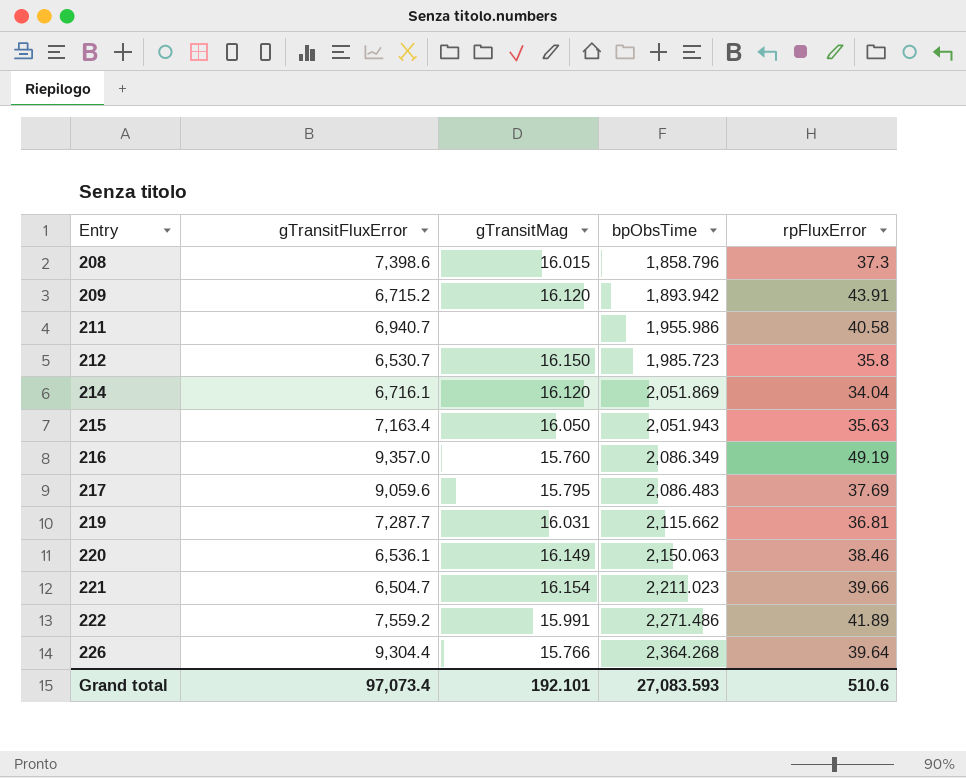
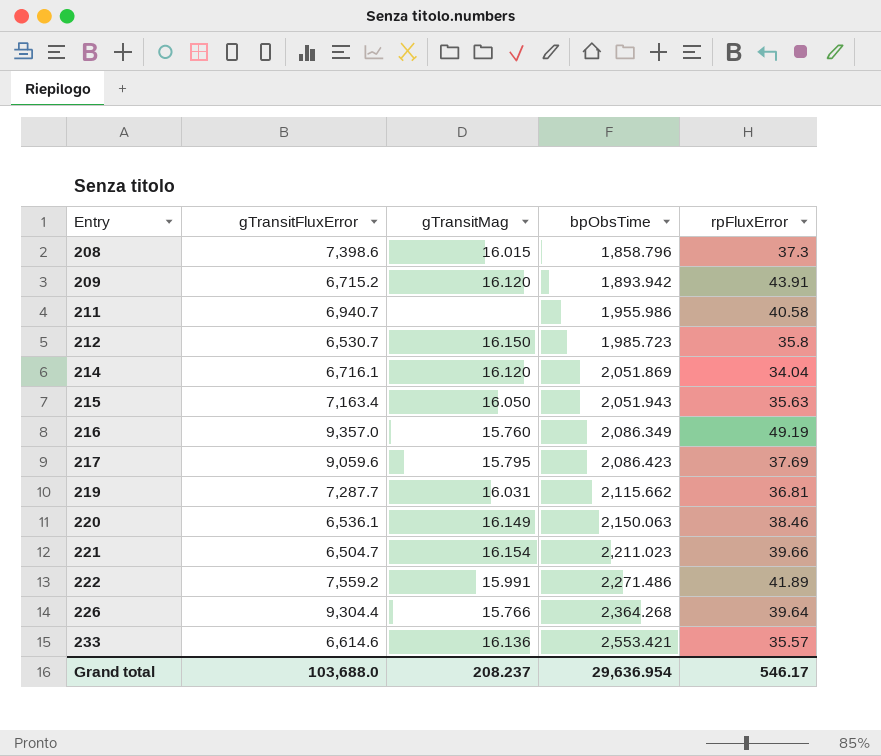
217 | bpObsTime: 2,086.483 -> 2,086.423
row 233: none -> 6,614.6 | 16.136 | 2,553.421 | 35.57
Grand total | gTransitFluxError: 97,073.4 -> 103,688.0
Grand total | gTransitMag: 192.101 -> 208.237
Grand total | bpObsTime: 27,083.593 -> 29,636.954
Grand total | rpFluxError: 510.6 -> 546.17

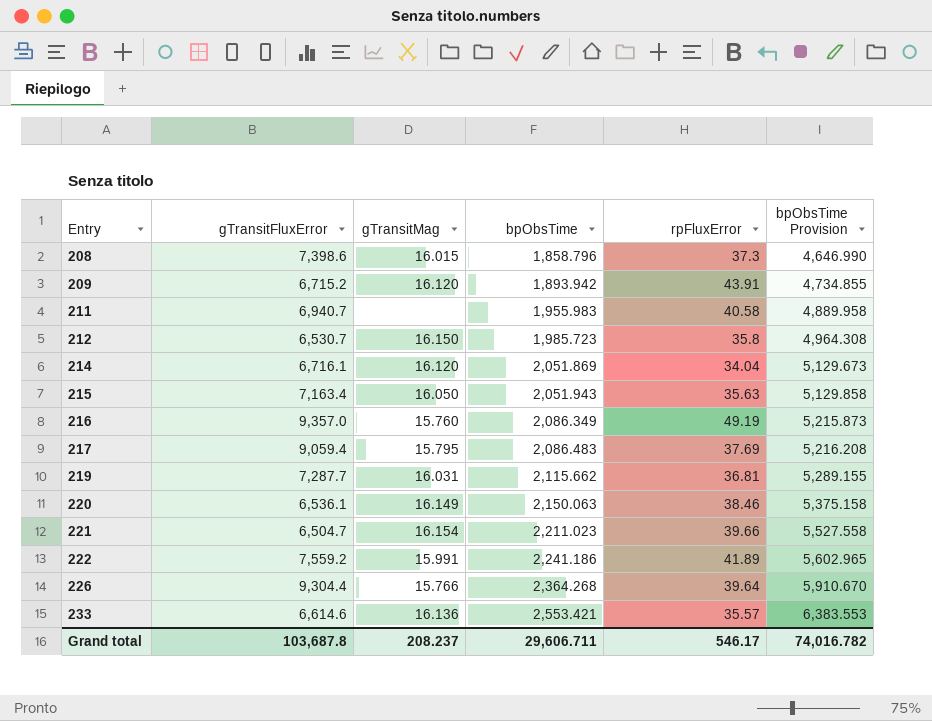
column bpObsTime Provision | formula: none -> [bpObsTime] * 2.5
211 | bpObsTime: 1,955.986 -> 1,955.983
217 | gTransitFluxError: 9,059.6 -> 9,059.4
217 | bpObsTime: 2,086.423 -> 2,086.483
222 | bpObsTime: 2,271.486 -> 2,241.186
Grand total | gTransitFluxError: 103,688.0 -> 103,687.8
Grand total | bpObsTime: 29,636.954 -> 29,606.711

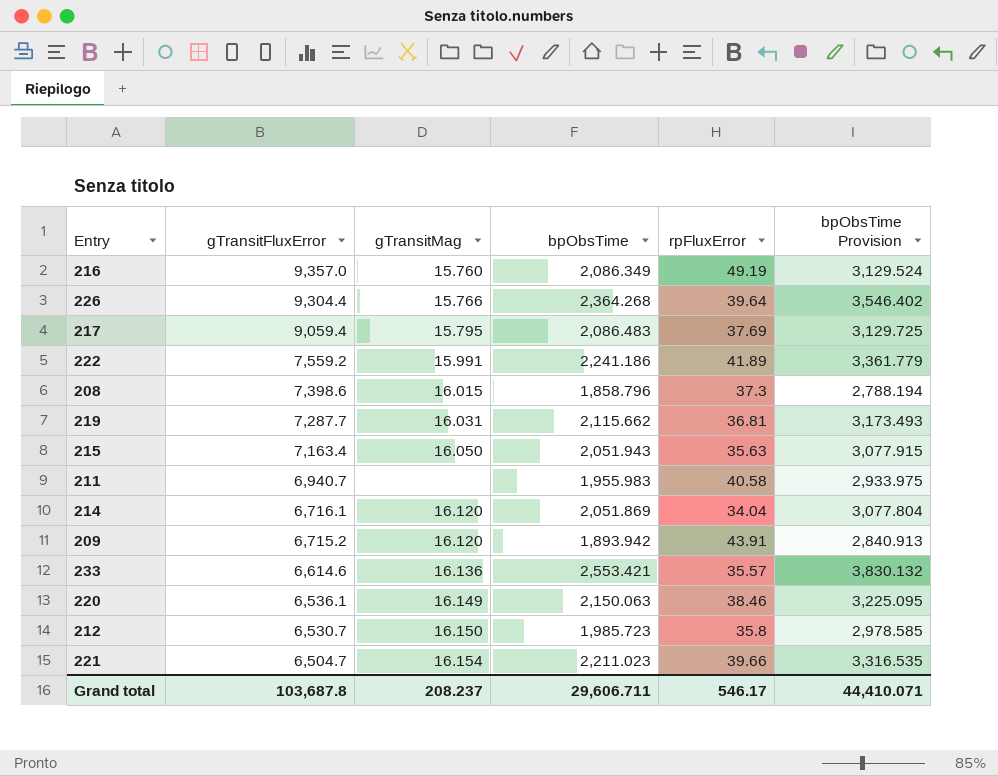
row order: Entry ascending -> gTransitFluxError descending
column bpObsTime Provision | formula: [bpObsTime] * 2.5 -> [bpObsTime] * 1.5
Grand total | bpObsTime Provision: 74,016.782 -> 44,410.071

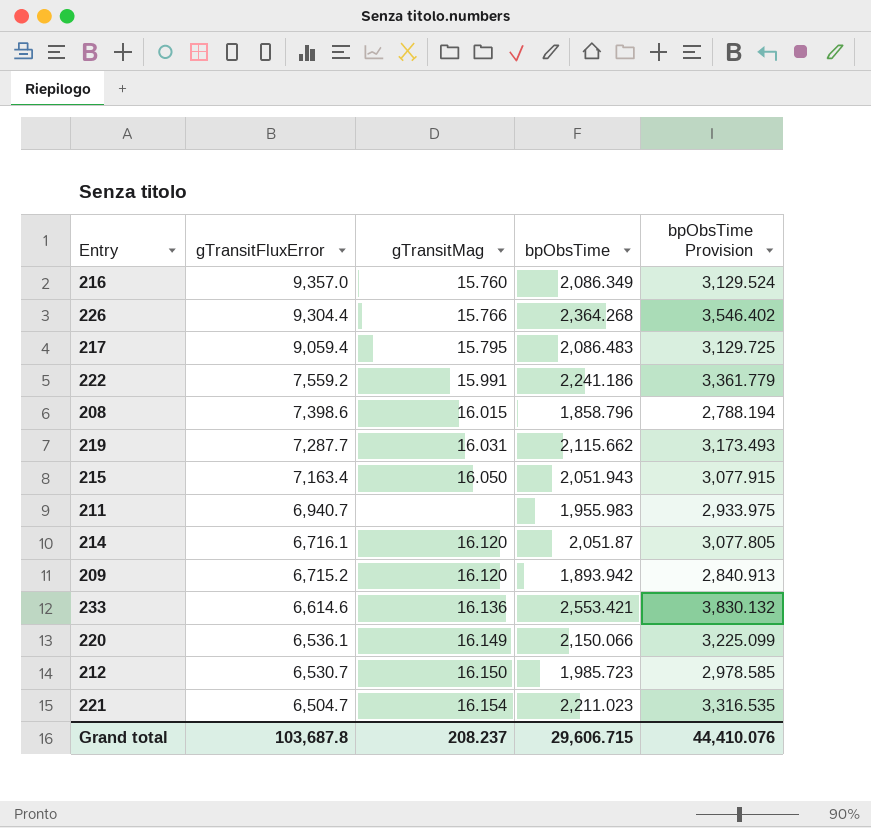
column rpFluxError | position: 5 -> none
214 | bpObsTime: 2,051.869 -> 2,051.87
214 | bpObsTime Provision: 3,077.804 -> 3,077.805
220 | bpObsTime: 2,150.063 -> 2,150.066
220 | bpObsTime Provision: 3,225.095 -> 3,225.099
Grand total | bpObsTime: 29,606.711 -> 29,606.715
Grand total | bpObsTime Provision: 44,410.071 -> 44,410.076

